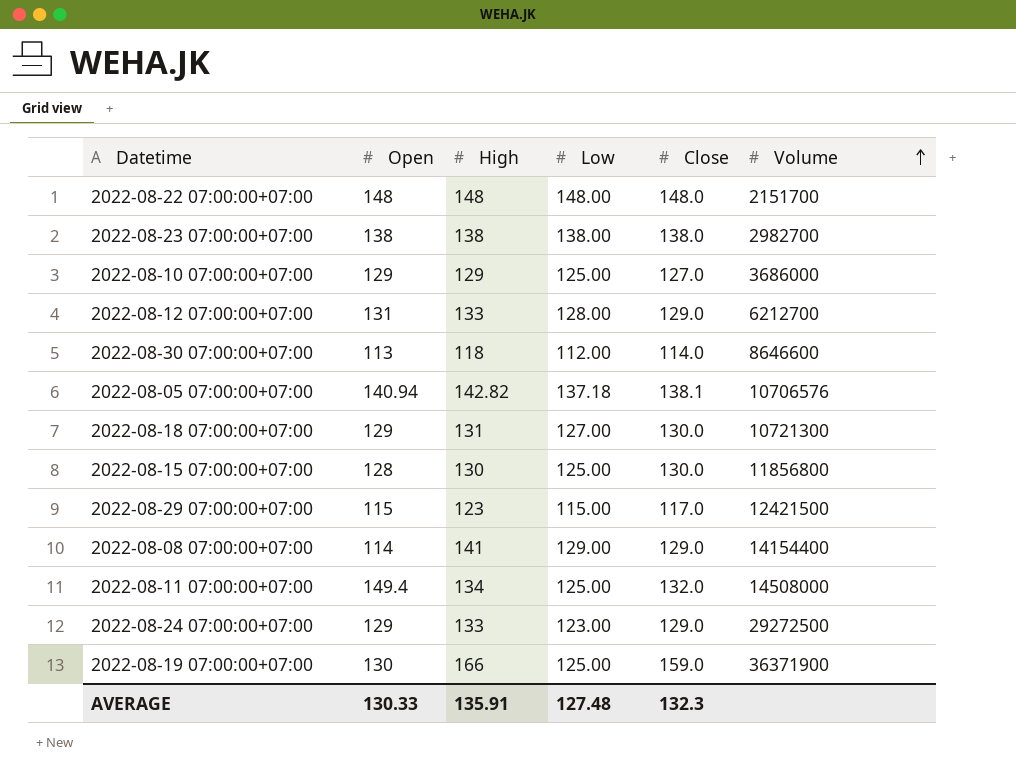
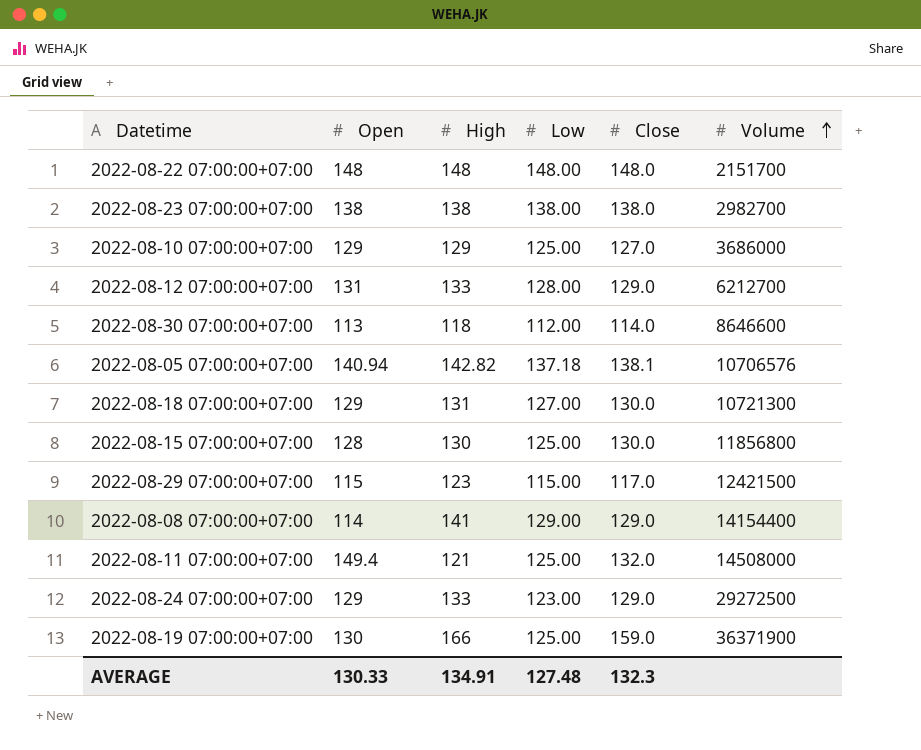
2022-08-11 07:00:00+07:00 | High: 134 -> 121
AVERAGE | High: 135.91 -> 134.91

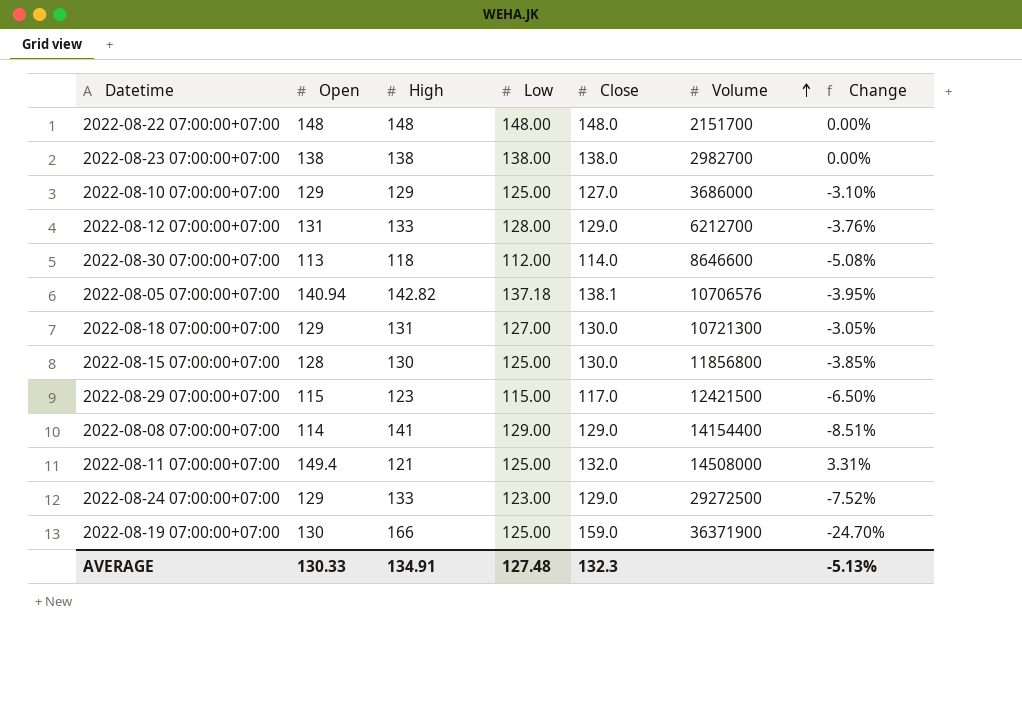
column Change | formula: none -> ([Low] - [High]) / [High]

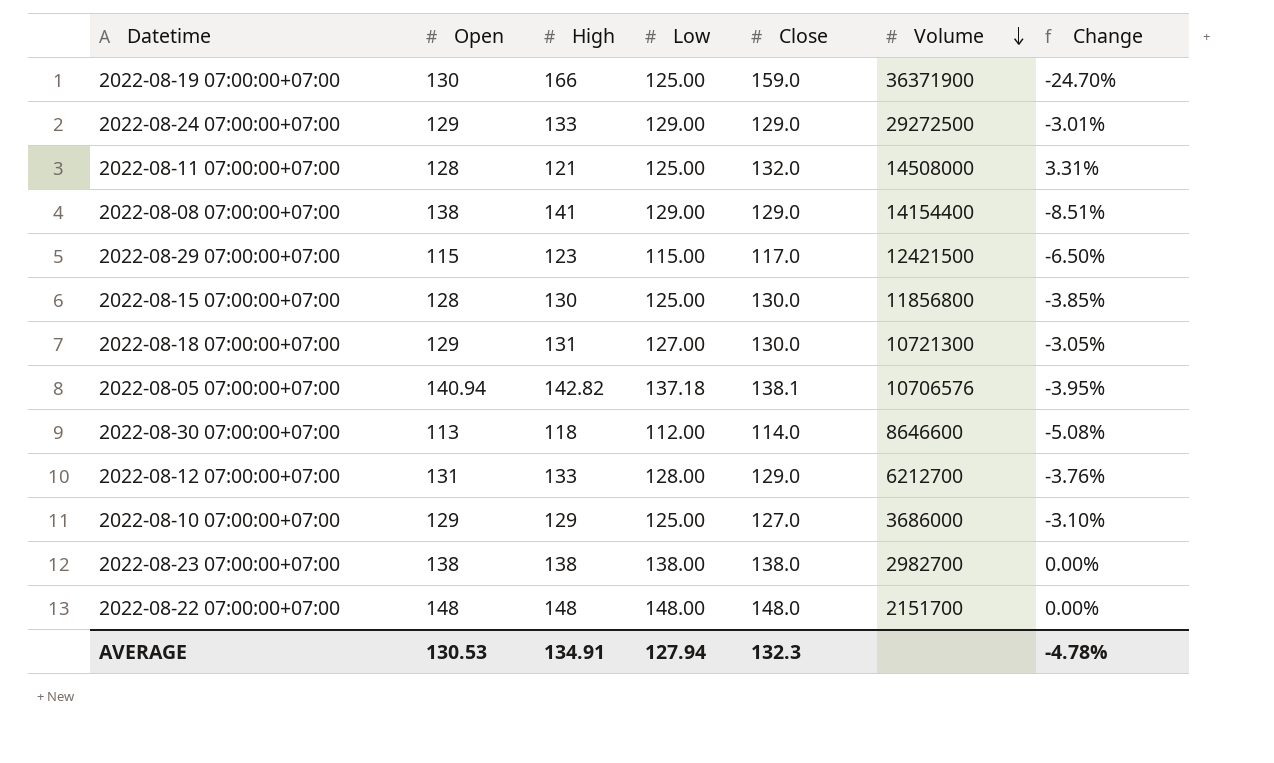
row order: Volume ascending -> Volume descending
2022-08-24 07:00:00+07:00 | Low: 123.00 -> 129.00
2022-08-24 07:00:00+07:00 | Change: -7.52% -> -3.01%
2022-08-11 07:00:00+07:00 | Open: 149.4 -> 128
2022-08-08 07:00:00+07:00 | Open: 114 -> 138
AVERAGE | Open: 130.33 -> 130.53
AVERAGE | Low: 127.48 -> 127.94
AVERAGE | Change: -5.13% -> -4.78%

